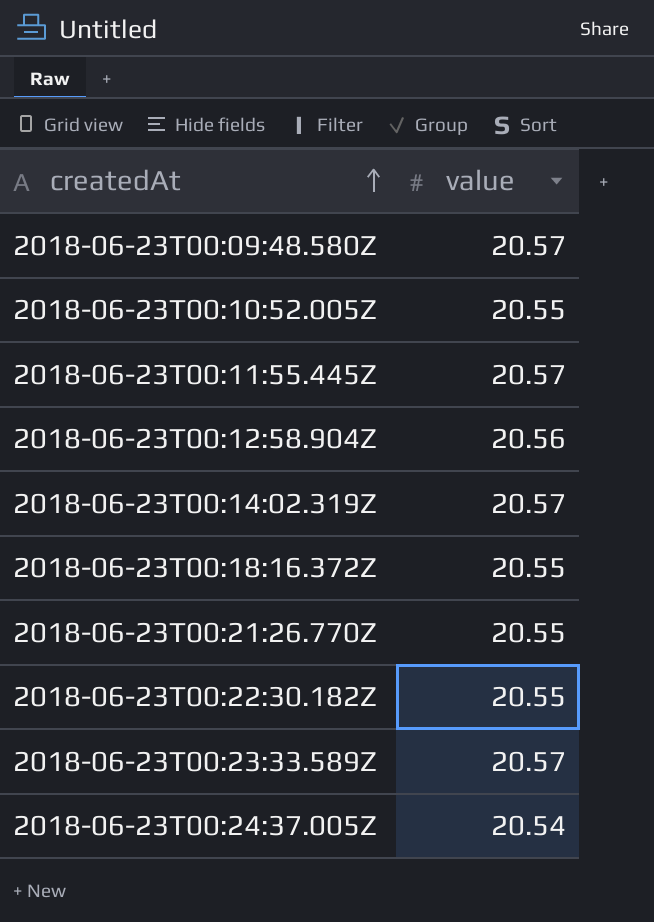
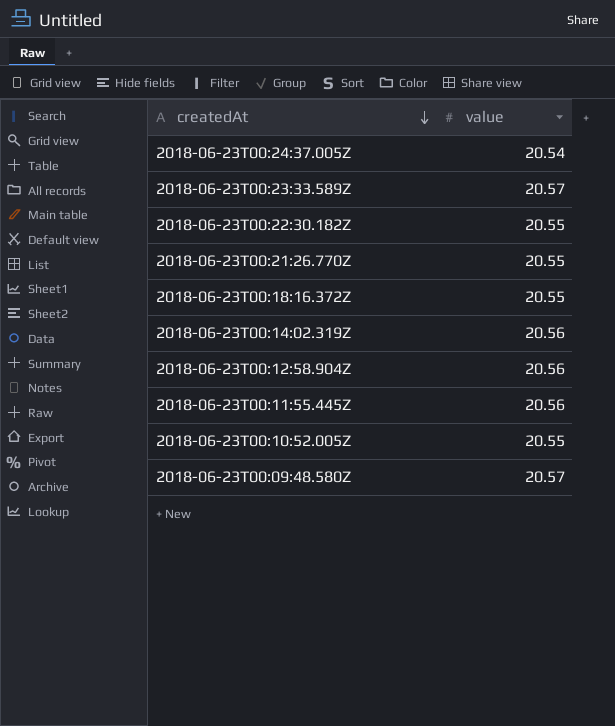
row order: createdAt ascending -> createdAt descending
2018-06-23T00:14:02.319Z | value: 20.57 -> 20.56
2018-06-23T00:11:55.445Z | value: 20.57 -> 20.56

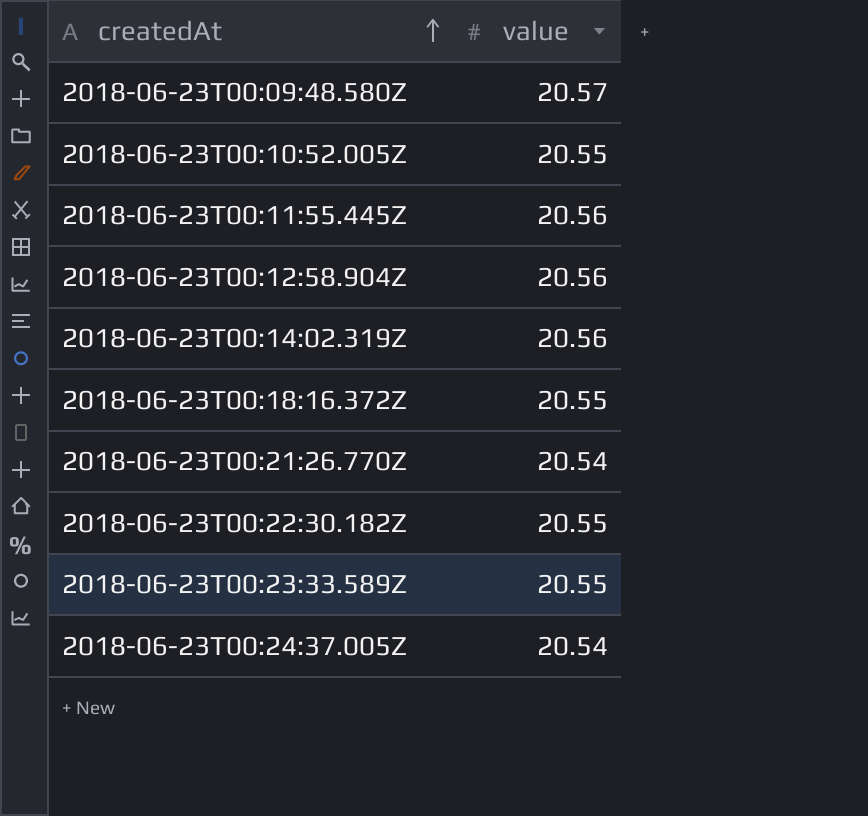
row order: createdAt descending -> createdAt ascending
2018-06-23T00:21:26.770Z | value: 20.55 -> 20.54
2018-06-23T00:23:33.589Z | value: 20.57 -> 20.55

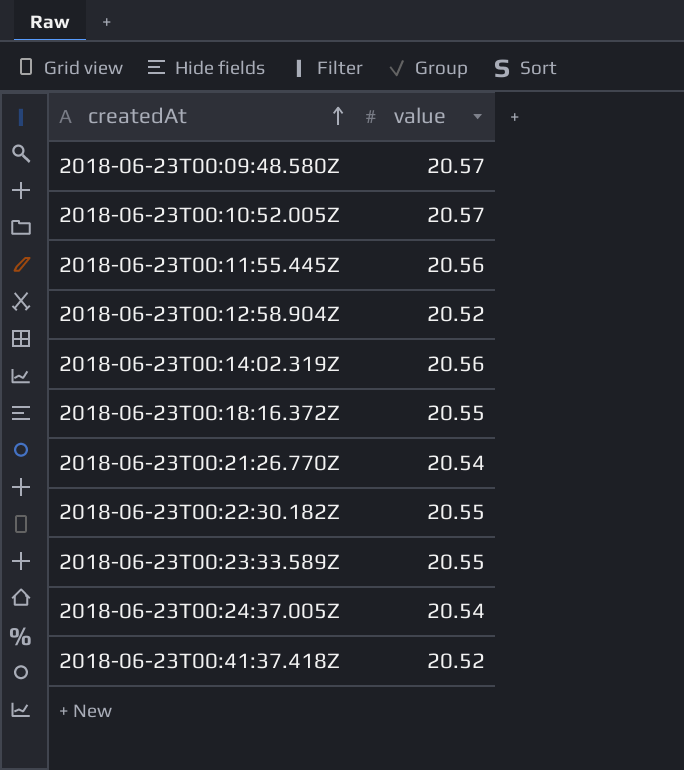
2018-06-23T00:10:52.005Z | value: 20.55 -> 20.57
2018-06-23T00:12:58.904Z | value: 20.56 -> 20.52
row 2018-06-23T00:41:37.418Z: none -> 20.52

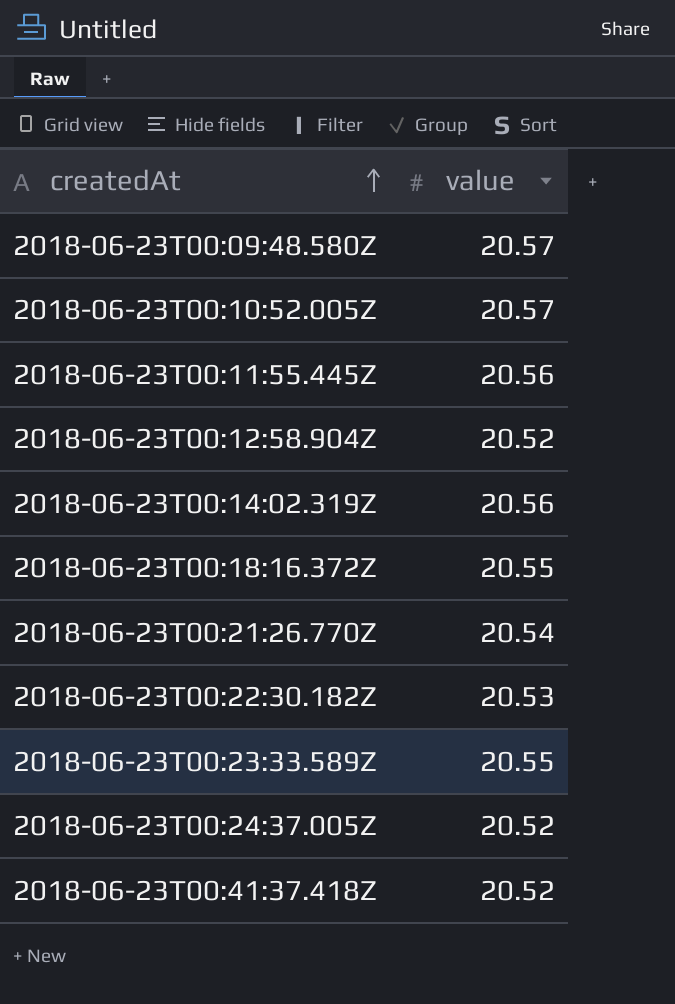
2018-06-23T00:22:30.182Z | value: 20.55 -> 20.53
2018-06-23T00:24:37.005Z | value: 20.54 -> 20.52

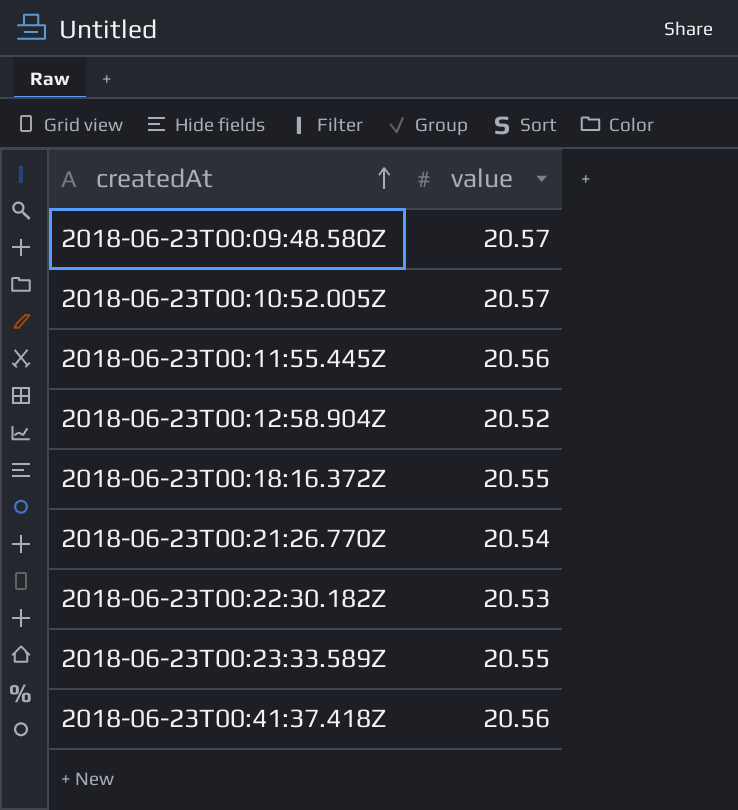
row 2018-06-23T00:14:02.319Z: 20.56 -> none
row 2018-06-23T00:24:37.005Z: 20.52 -> none
2018-06-23T00:41:37.418Z | value: 20.52 -> 20.56

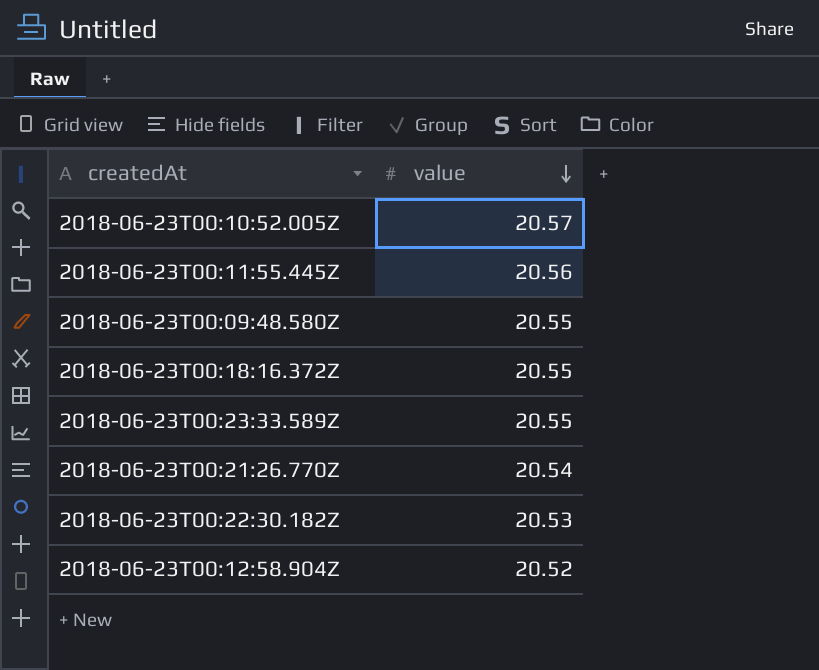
row order: createdAt ascending -> value descending
row 2018-06-23T00:41:37.418Z: 20.56 -> none
2018-06-23T00:09:48.580Z | value: 20.57 -> 20.55

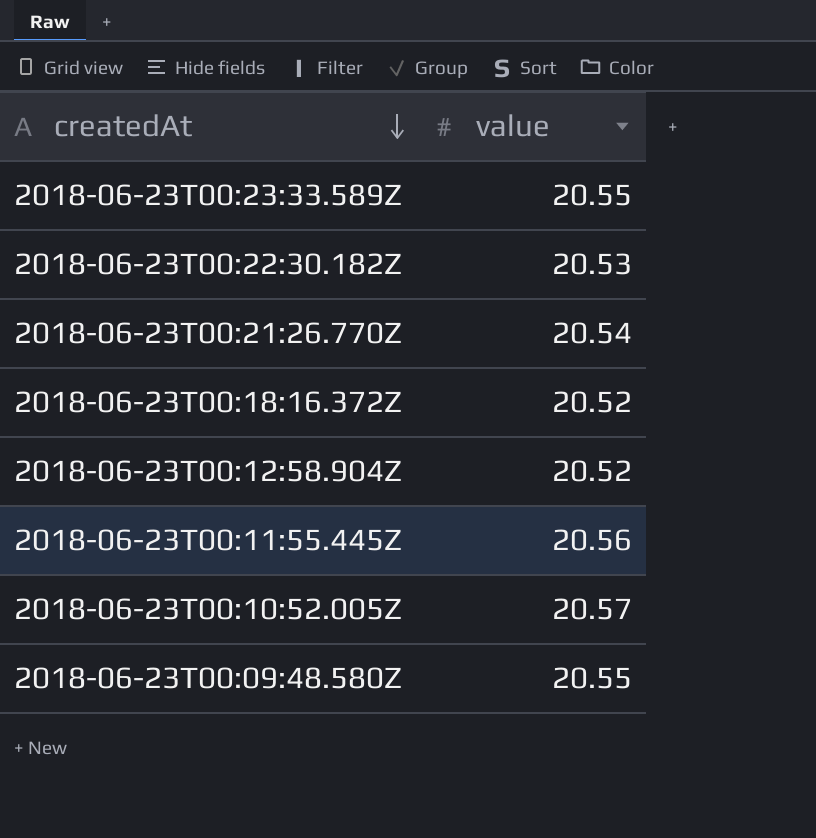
row order: value descending -> createdAt descending
2018-06-23T00:18:16.372Z | value: 20.55 -> 20.52

